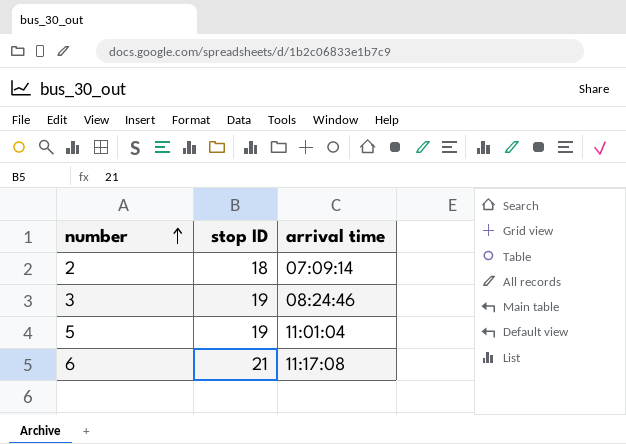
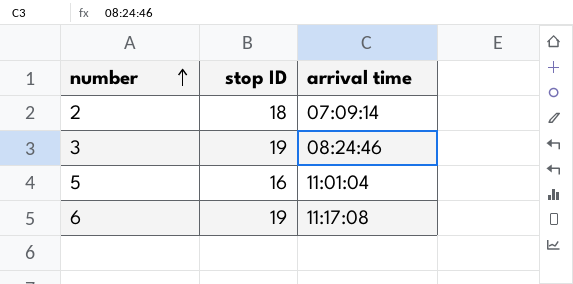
5 | stop ID: 19 -> 16
6 | stop ID: 21 -> 19

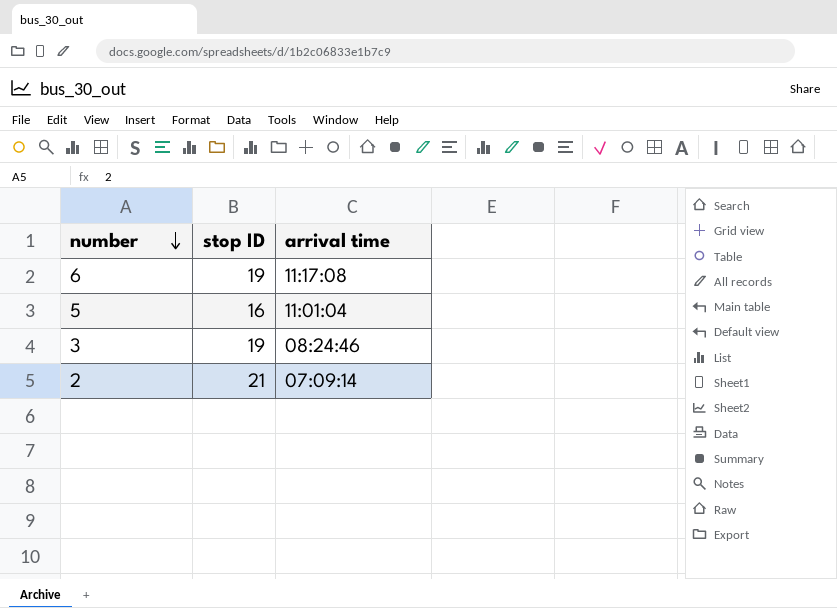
row order: number ascending -> number descending
2 | stop ID: 18 -> 21

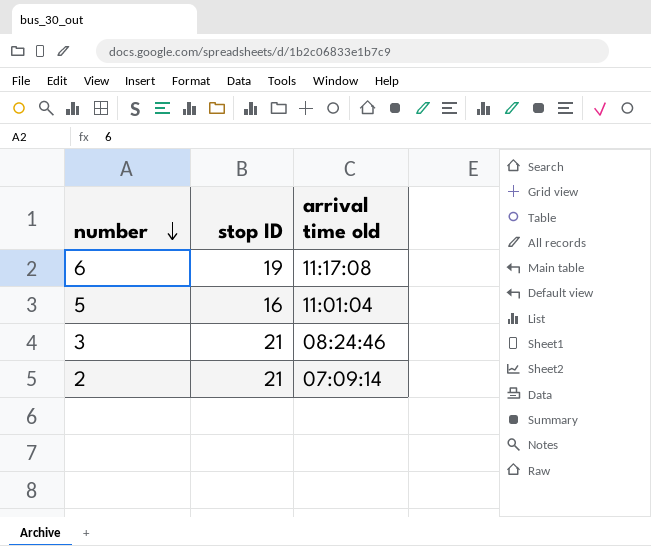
column name: arrival time -> arrival time old
3 | stop ID: 19 -> 21

